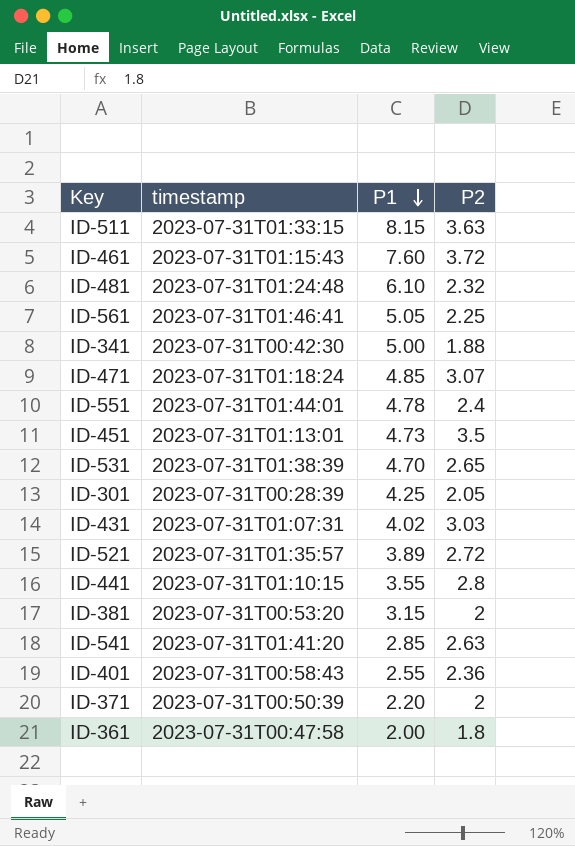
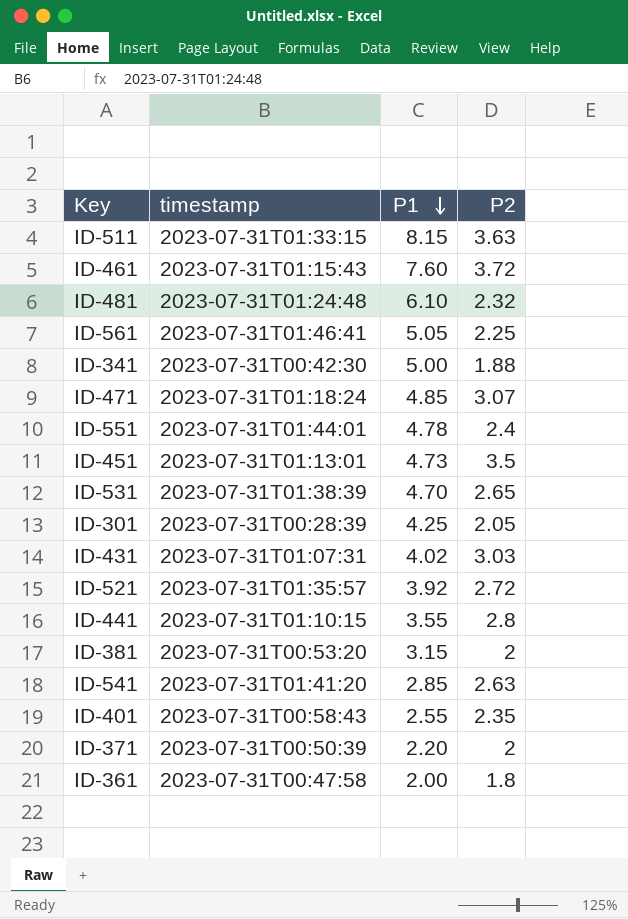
ID-521 | P1: 3.89 -> 3.92
ID-401 | P2: 2.36 -> 2.35

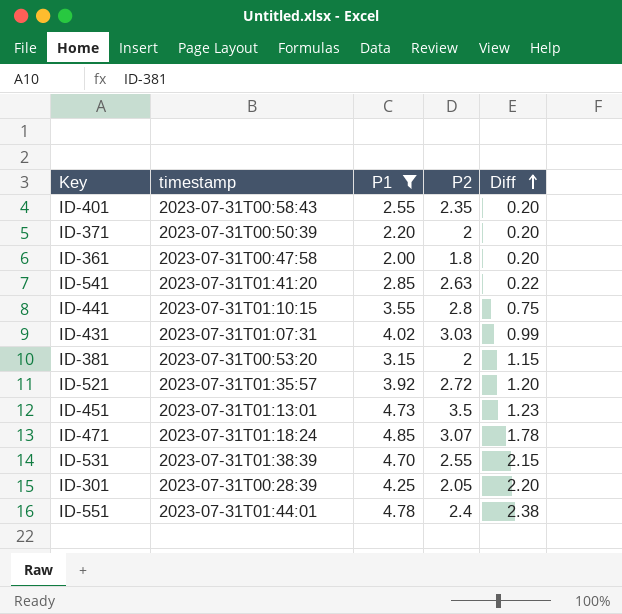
filter: none -> P1 <= 4.85
row order: P1 descending -> Diff ascending
column Diff | formula: none -> [P1] - [P2]
ID-531 | P2: 2.65 -> 2.55

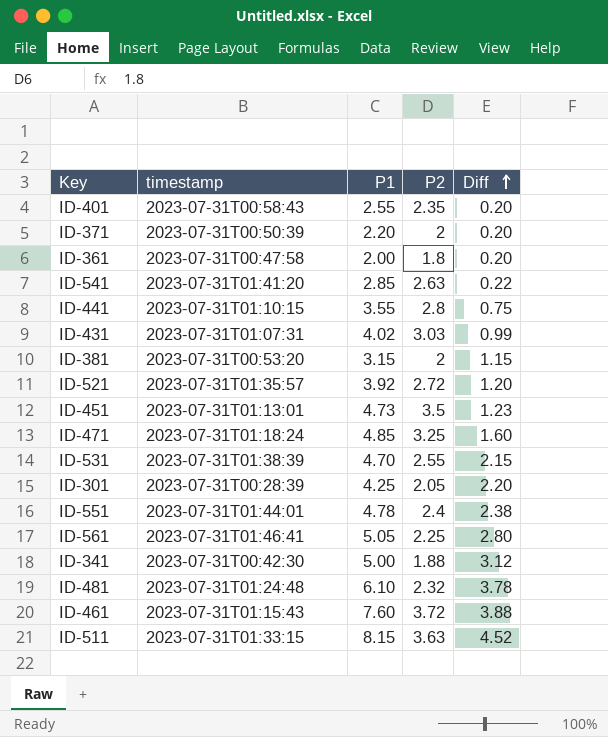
filter: P1 <= 4.85 -> none
ID-471 | P2: 3.07 -> 3.25
ID-471 | Diff: 1.78 -> 1.60

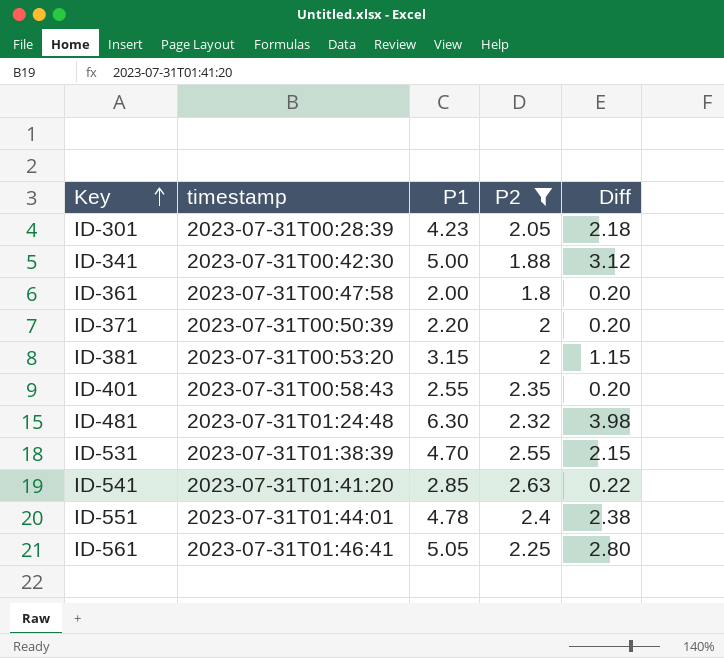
filter: none -> P2 <= 2.63
row order: Diff ascending -> Key ascending
ID-301 | P1: 4.25 -> 4.23
ID-301 | Diff: 2.20 -> 2.18
ID-481 | P1: 6.10 -> 6.30
ID-481 | Diff: 3.78 -> 3.98

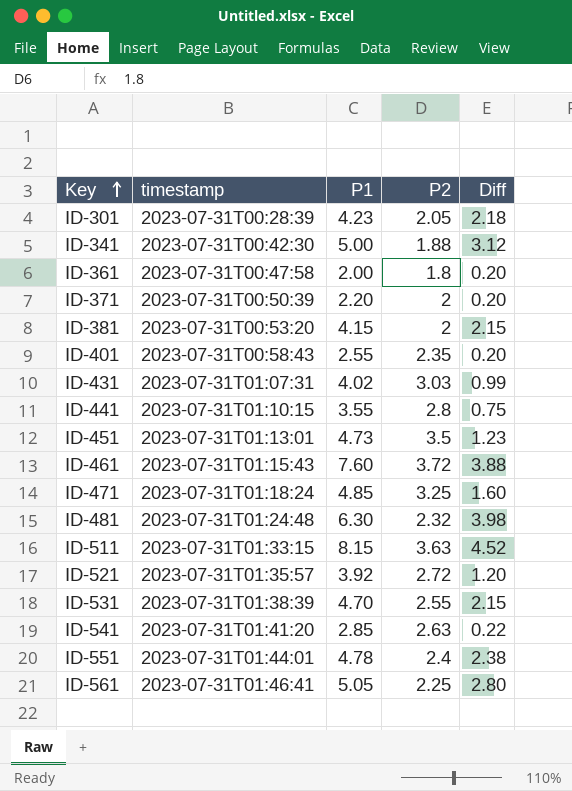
filter: P2 <= 2.63 -> none
ID-381 | P1: 3.15 -> 4.15
ID-381 | Diff: 1.15 -> 2.15

